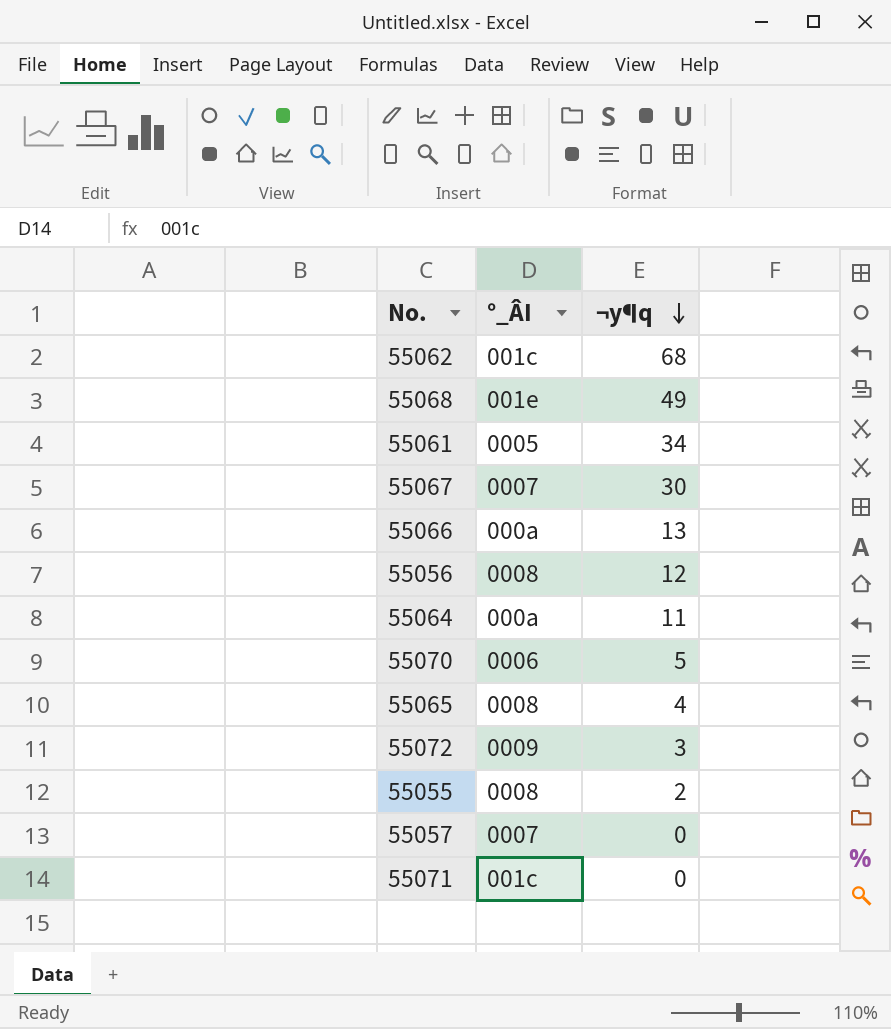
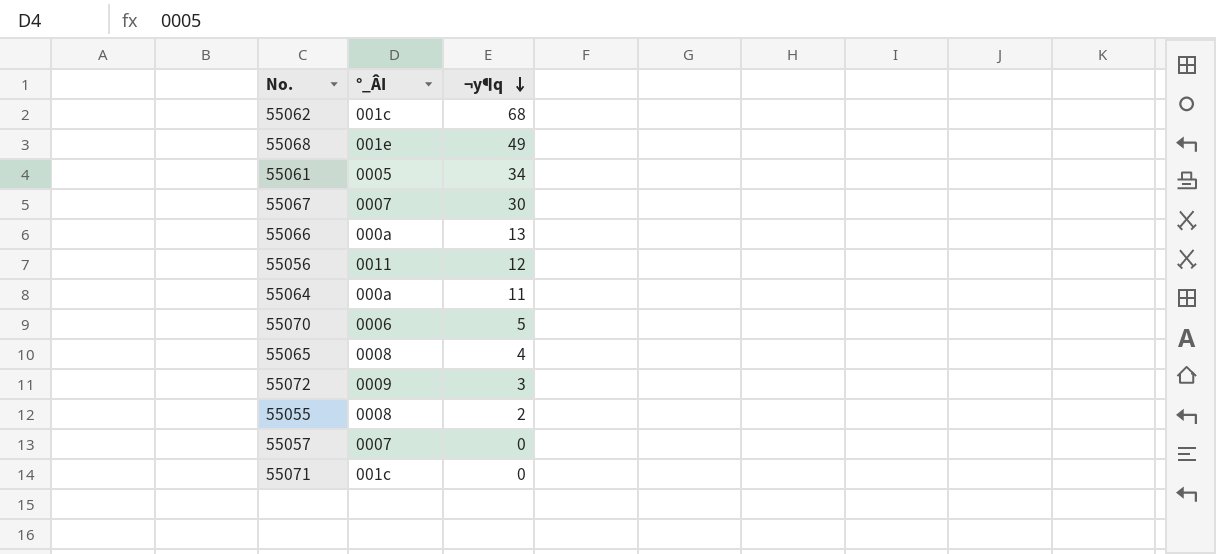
55056 | °_ÂI: 0008 -> 0011

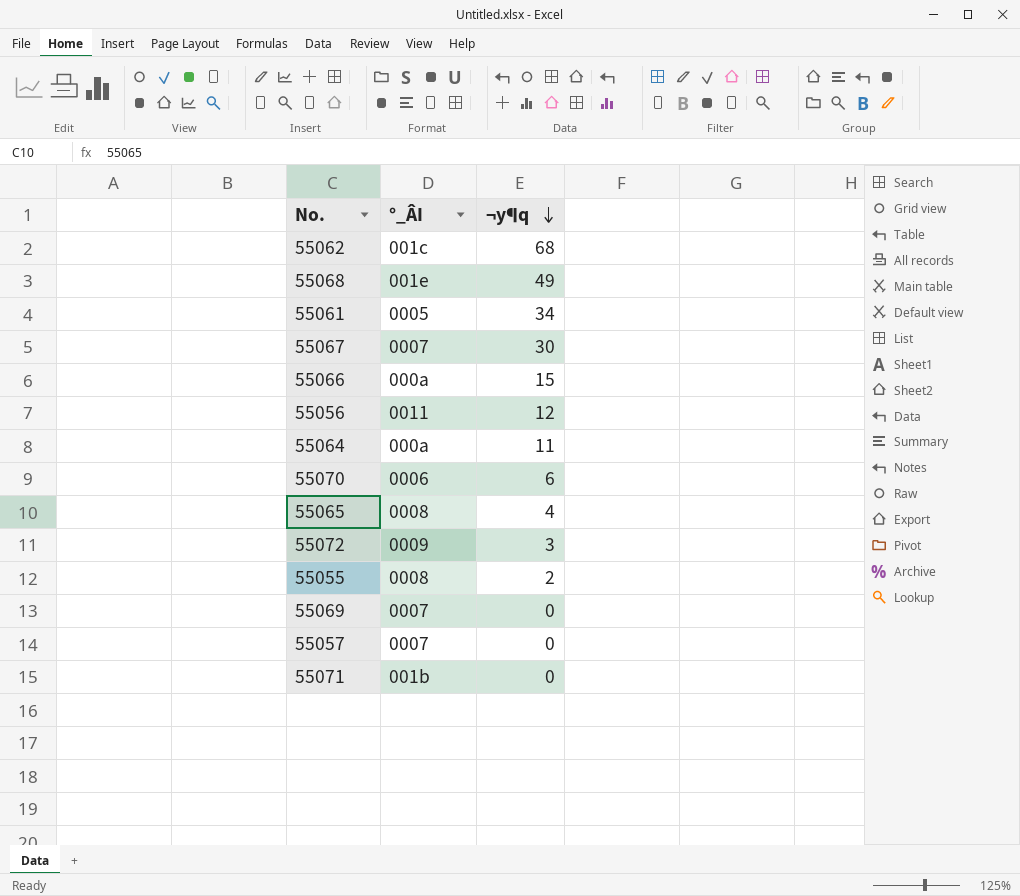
55066 | ¬y¶q: 13 -> 15
55070 | ¬y¶q: 5 -> 6
row 55069: none -> 0007 | 0
55071 | °_ÂI: 001c -> 001b

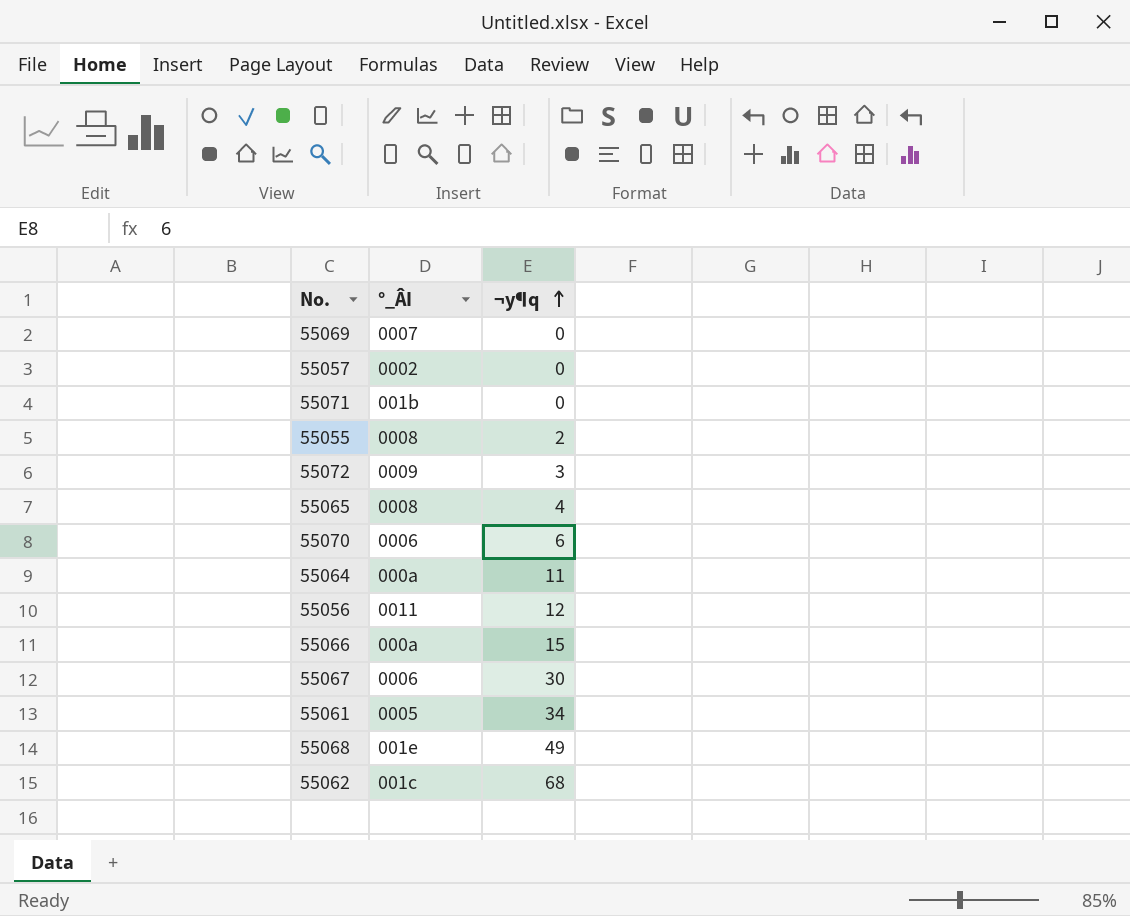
row order: ¬y¶q descending -> ¬y¶q ascending
55057 | °_ÂI: 0007 -> 0002
55067 | °_ÂI: 0007 -> 0006

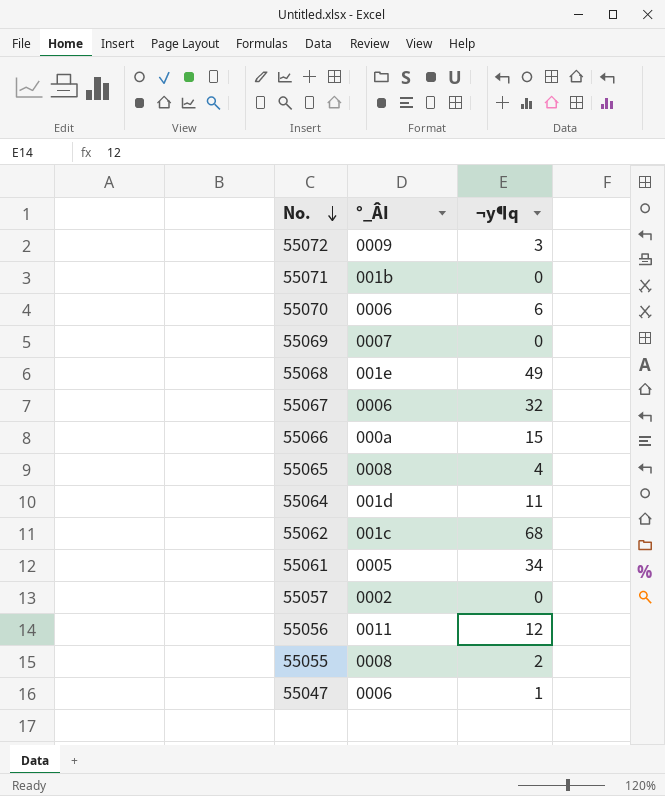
row order: ¬y¶q ascending -> No. descending
55067 | ¬y¶q: 30 -> 32
55064 | °_ÂI: 000a -> 001d
row 55047: none -> 0006 | 1

